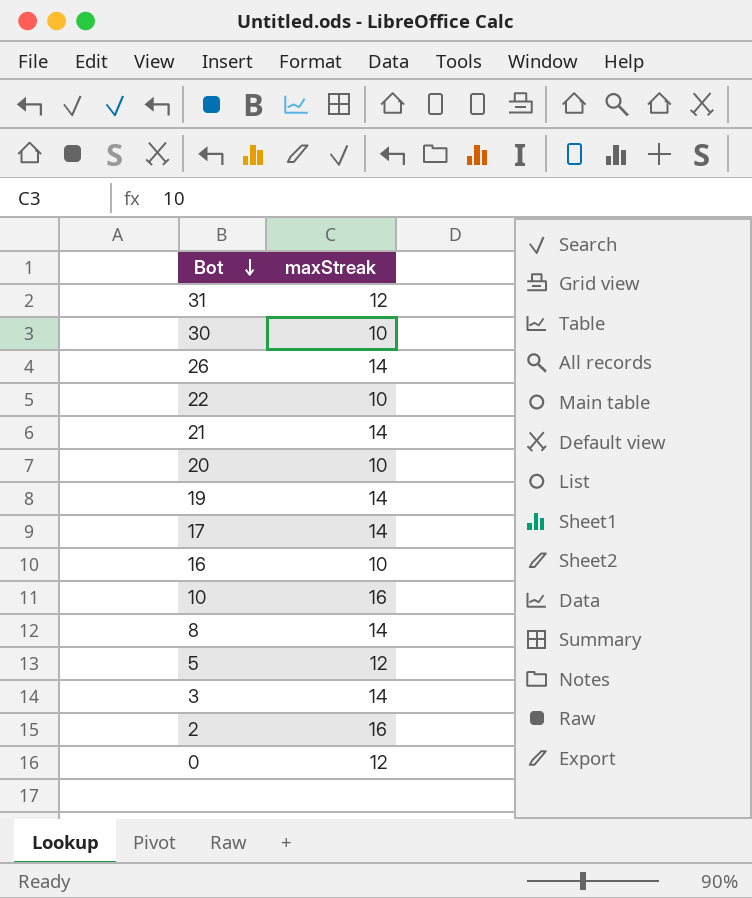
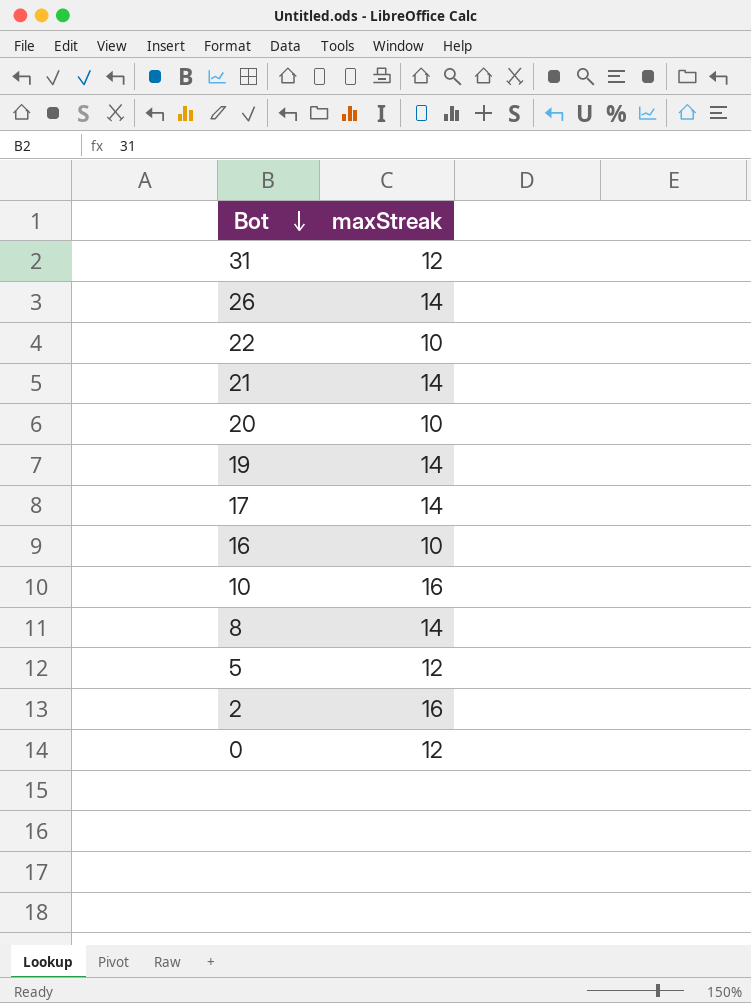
row 30: 10 -> none
row 3: 14 -> none

